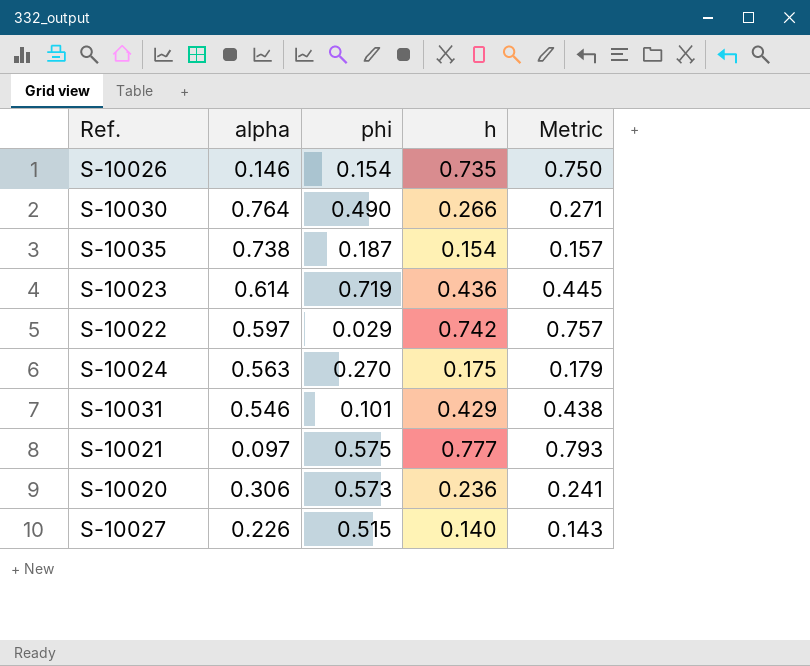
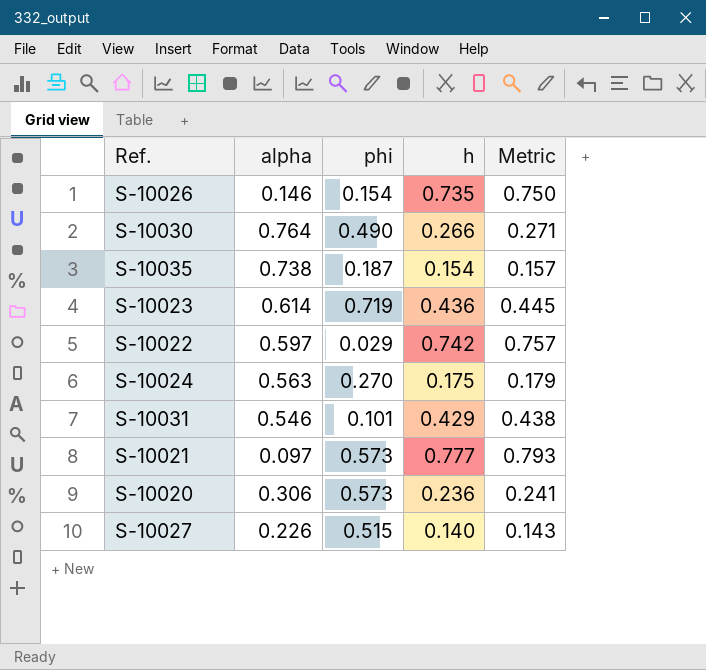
S-10021 | phi: 0.575 -> 0.573

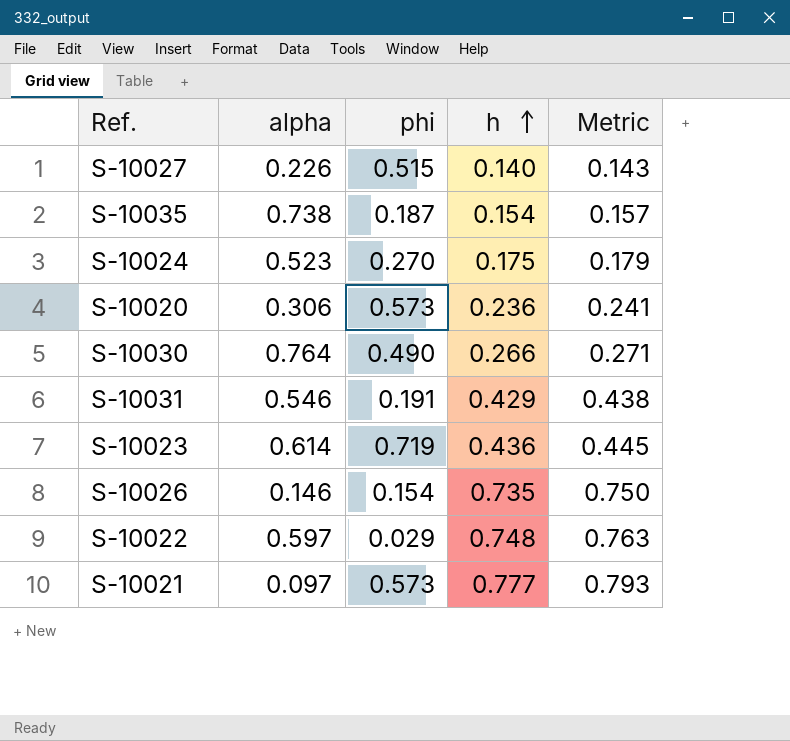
row order: none -> h ascending
S-10024 | alpha: 0.563 -> 0.523
S-10031 | phi: 0.101 -> 0.191
S-10022 | h: 0.742 -> 0.748
S-10022 | Metric: 0.757 -> 0.763

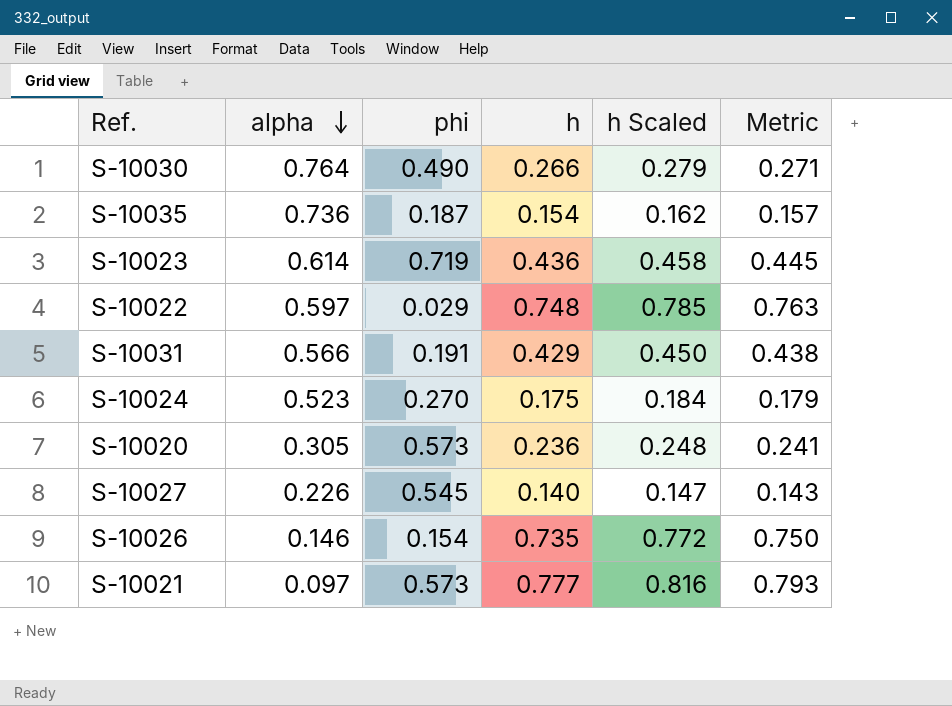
row order: h ascending -> alpha descending
column h Scaled | formula: none -> [h] * 1.05
S-10035 | alpha: 0.738 -> 0.736
S-10031 | alpha: 0.546 -> 0.566
S-10020 | alpha: 0.306 -> 0.305
S-10027 | phi: 0.515 -> 0.545

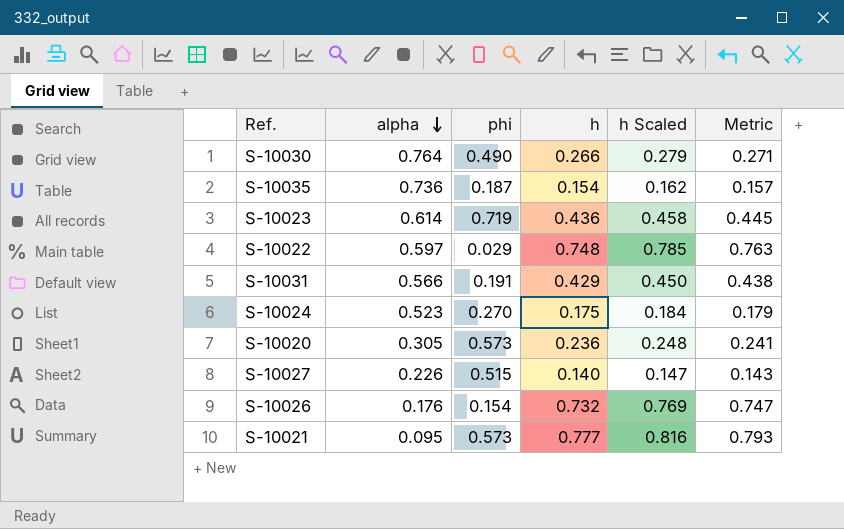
S-10027 | phi: 0.545 -> 0.515
S-10026 | alpha: 0.146 -> 0.176
S-10026 | h: 0.735 -> 0.732
S-10026 | h Scaled: 0.772 -> 0.769
S-10026 | Metric: 0.750 -> 0.747
S-10021 | alpha: 0.097 -> 0.095

